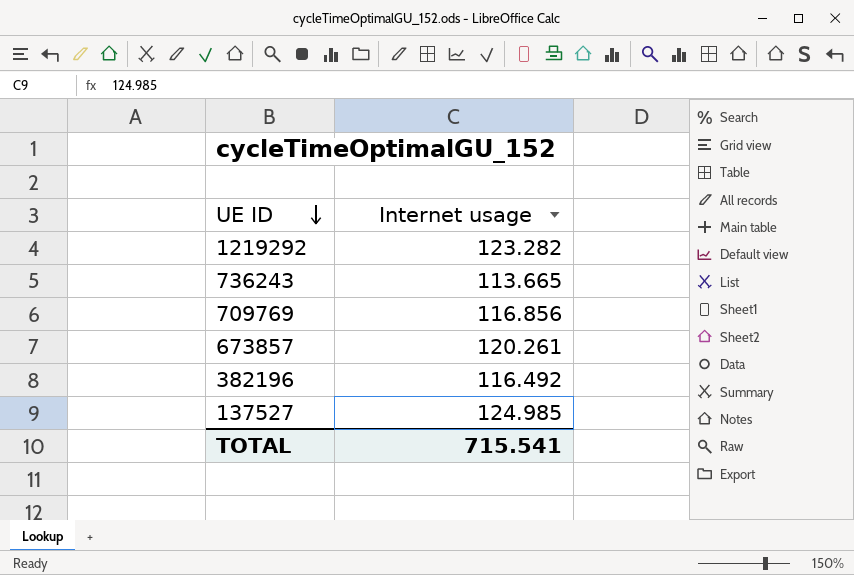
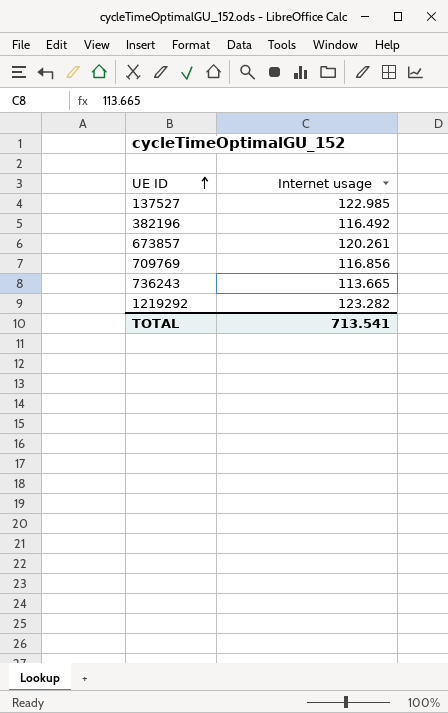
row order: UE ID descending -> UE ID ascending
137527 | Internet usage: 124.985 -> 122.985
TOTAL | Internet usage: 715.541 -> 713.541

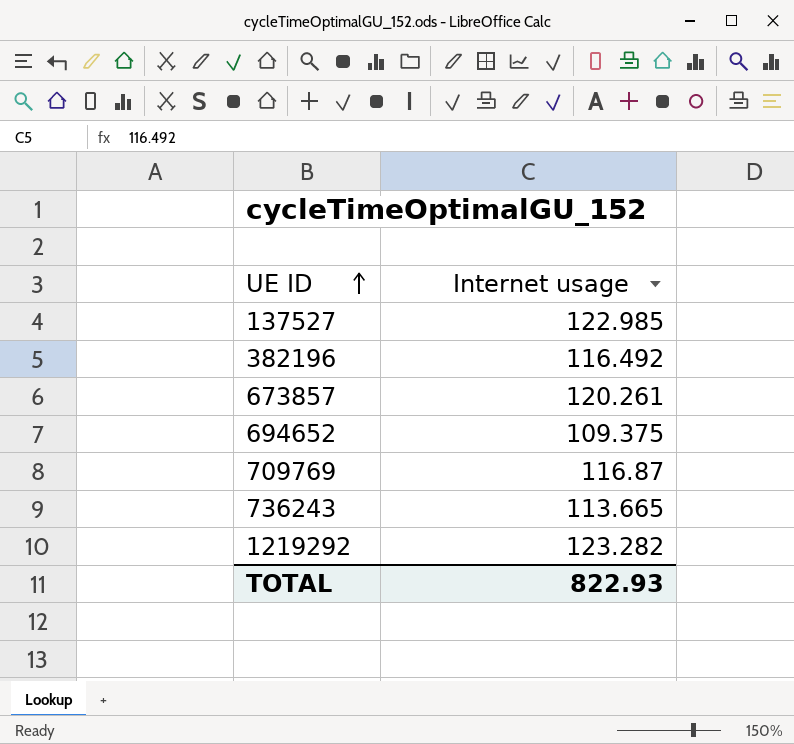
row 694652: none -> 109.375
709769 | Internet usage: 116.856 -> 116.87
TOTAL | Internet usage: 713.541 -> 822.93

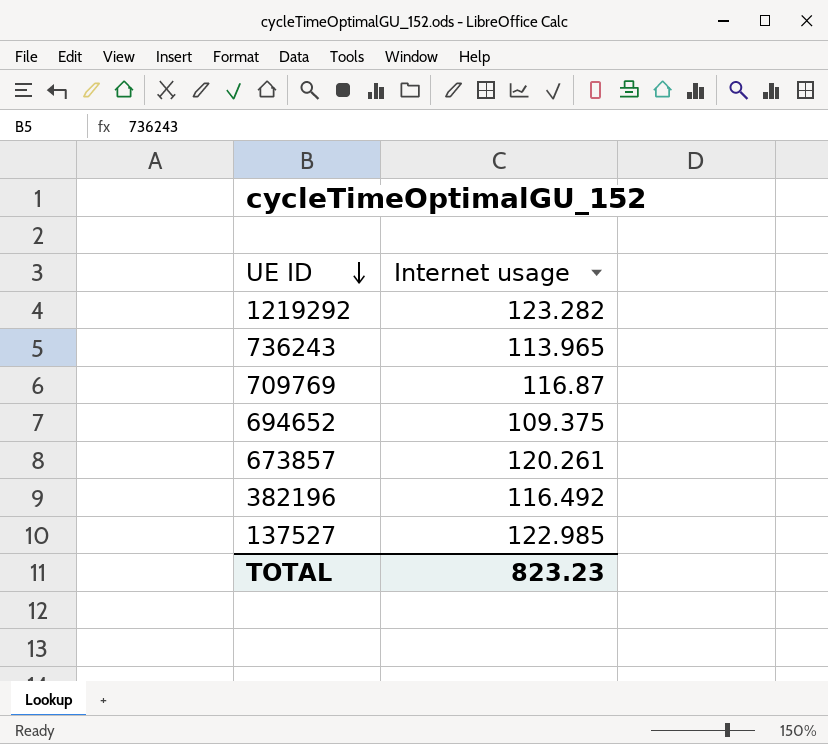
row order: UE ID ascending -> UE ID descending
736243 | Internet usage: 113.665 -> 113.965
TOTAL | Internet usage: 822.93 -> 823.23

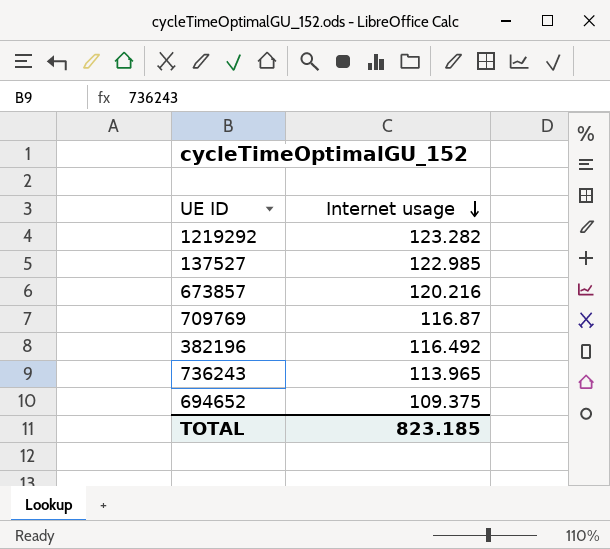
row order: UE ID descending -> Internet usage descending
673857 | Internet usage: 120.261 -> 120.216
TOTAL | Internet usage: 823.23 -> 823.185

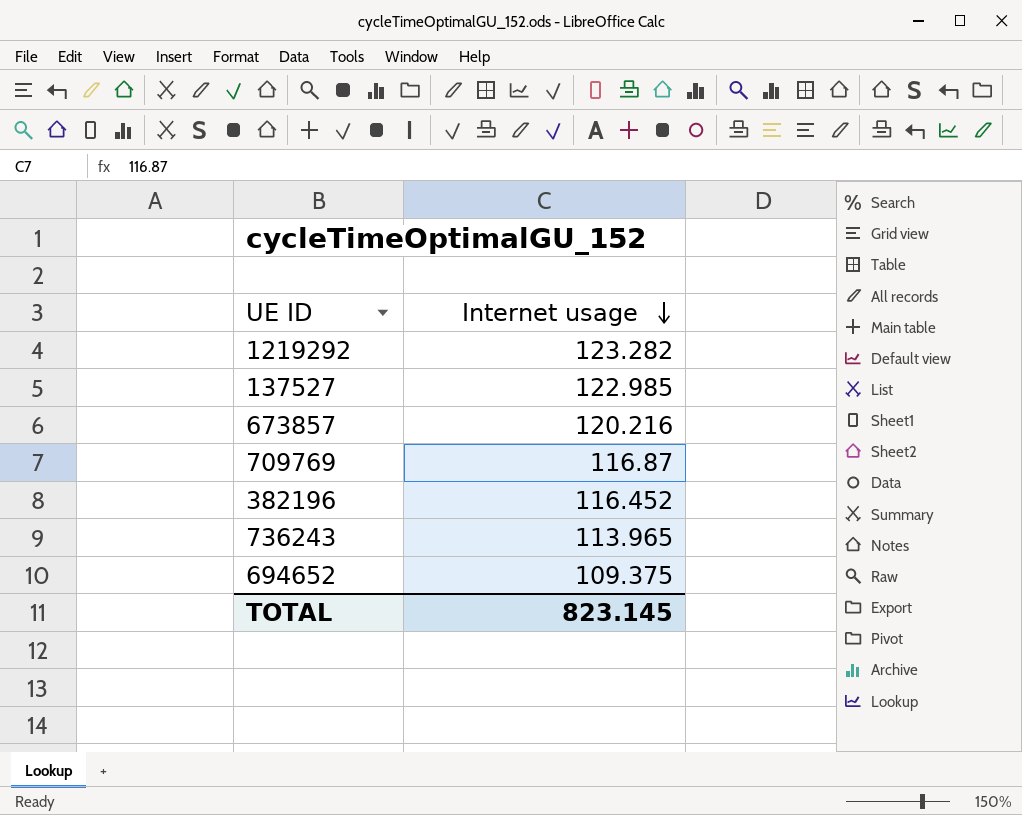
382196 | Internet usage: 116.492 -> 116.452
TOTAL | Internet usage: 823.185 -> 823.145

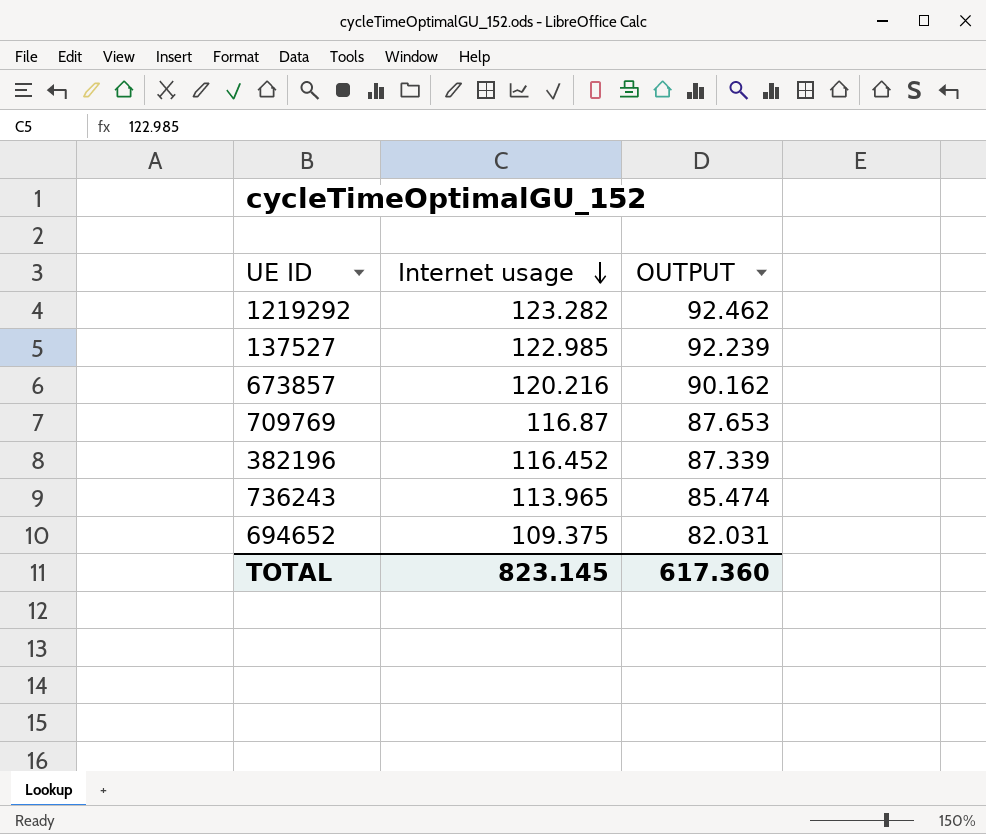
column OUTPUT | formula: none -> [Internet usage] * 0.75

